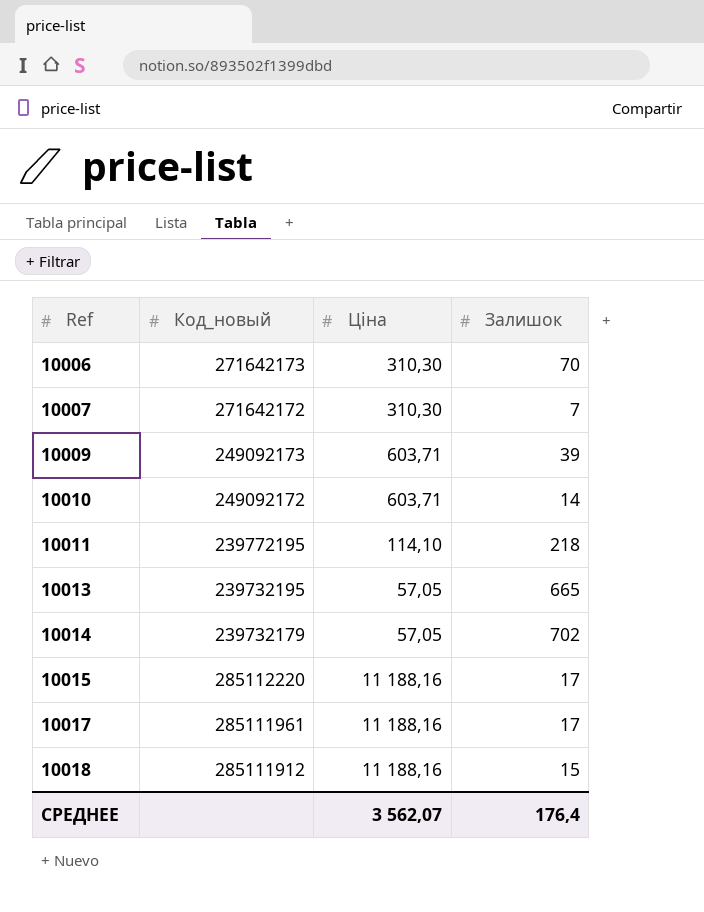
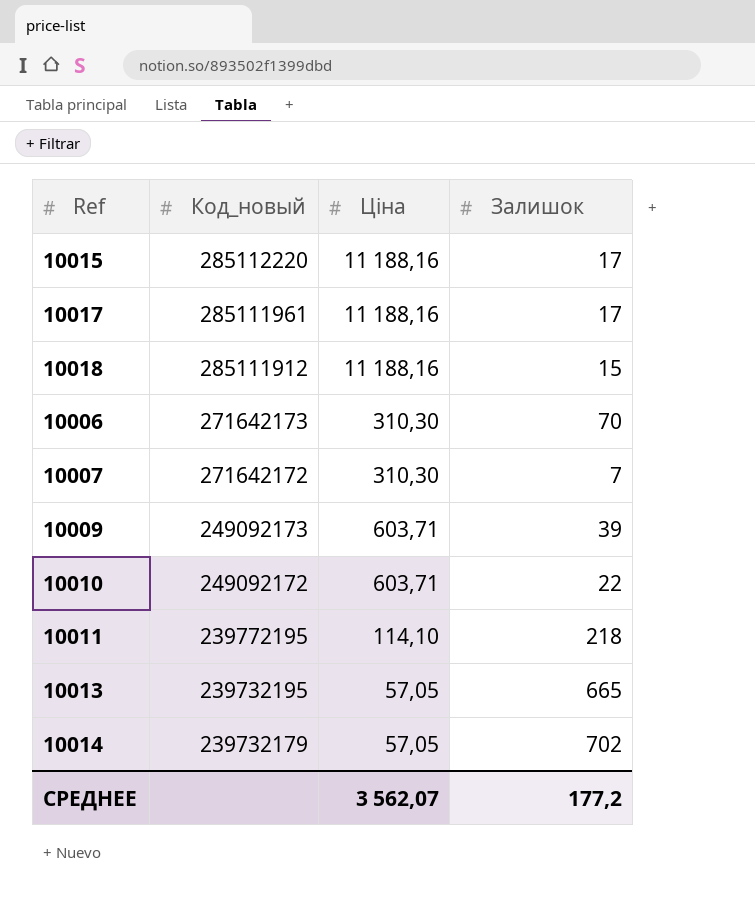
row order: Ref ascending -> Код_новый descending
10010 | Залишок: 14 -> 22
СРЕДНЕЕ | Залишок: 176,4 -> 177,2

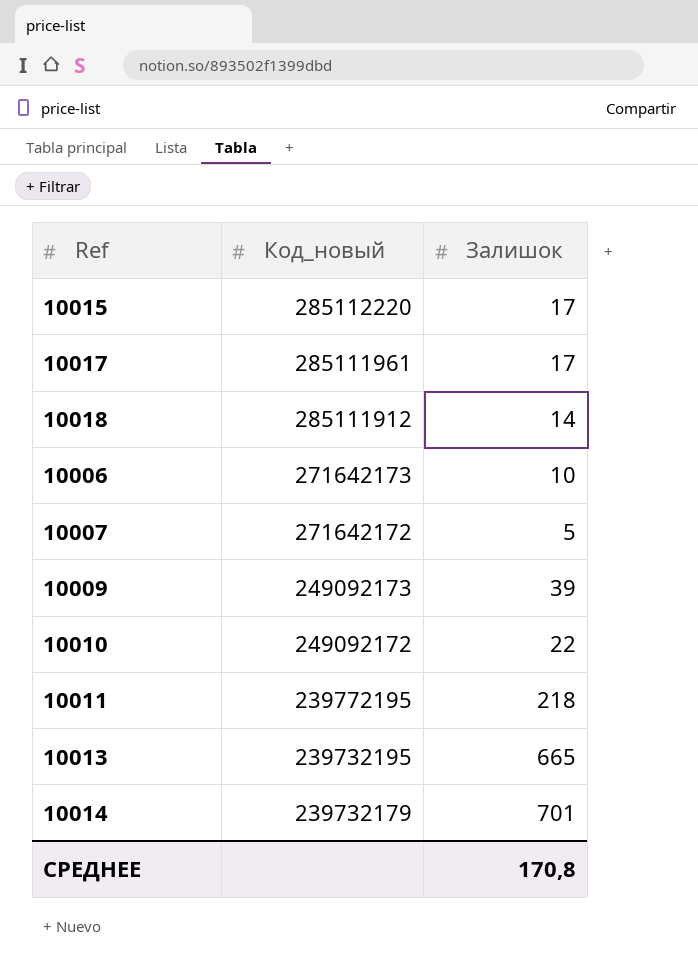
column Ціна | position: 3 -> none
10018 | Залишок: 15 -> 14
10006 | Залишок: 70 -> 10
10007 | Залишок: 7 -> 5
10014 | Залишок: 702 -> 701
СРЕДНЕЕ | Залишок: 177,2 -> 170,8

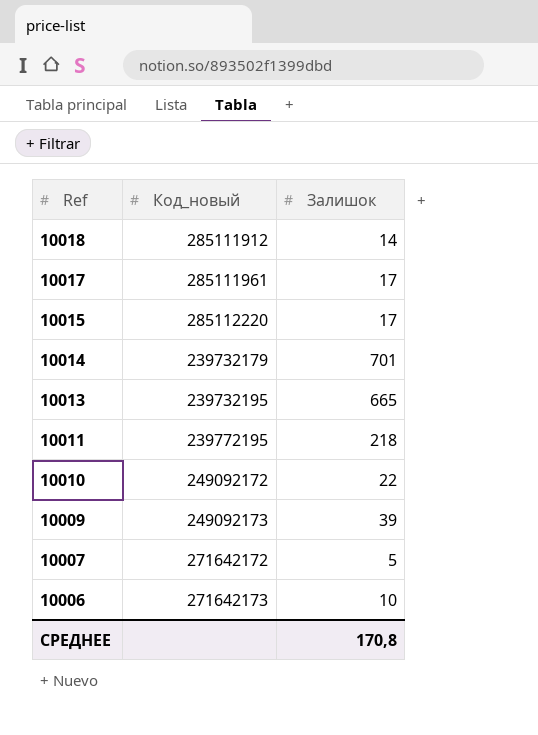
row order: Код_новый descending -> Ref descending

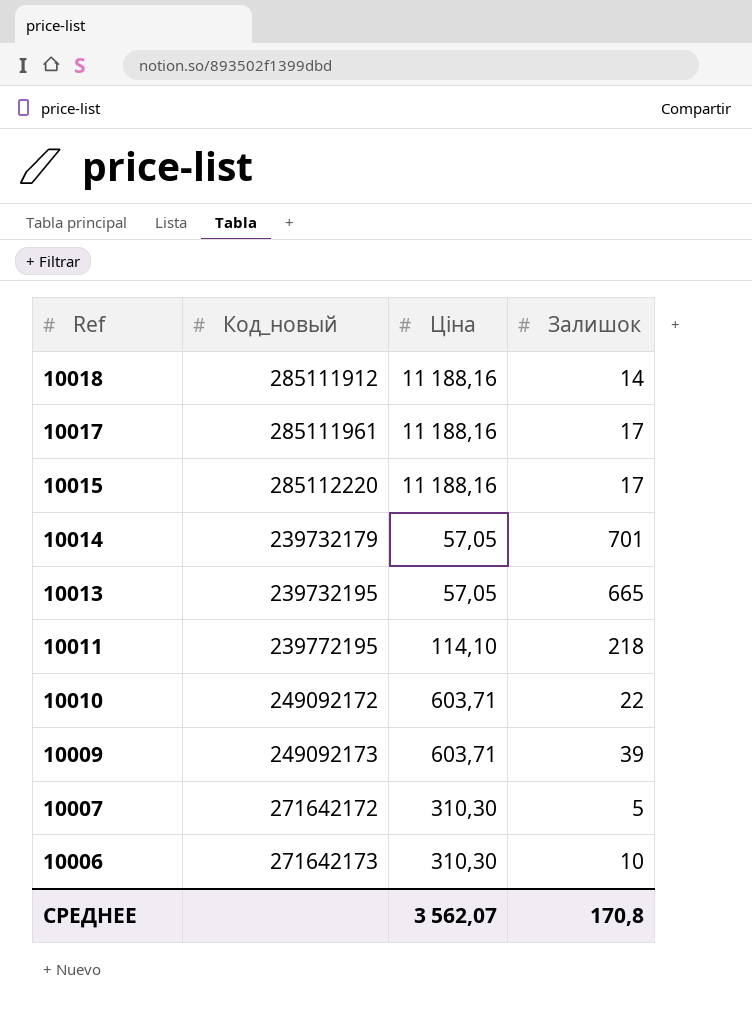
column Ціна | position: none -> 3

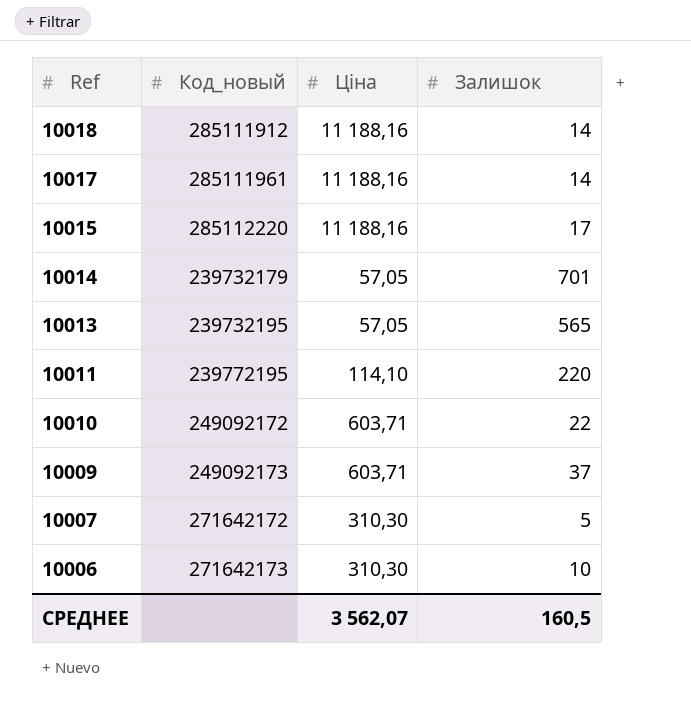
10017 | Залишок: 17 -> 14
10013 | Залишок: 665 -> 565
10011 | Залишок: 218 -> 220
10009 | Залишок: 39 -> 37
СРЕДНЕЕ | Залишок: 170,8 -> 160,5

